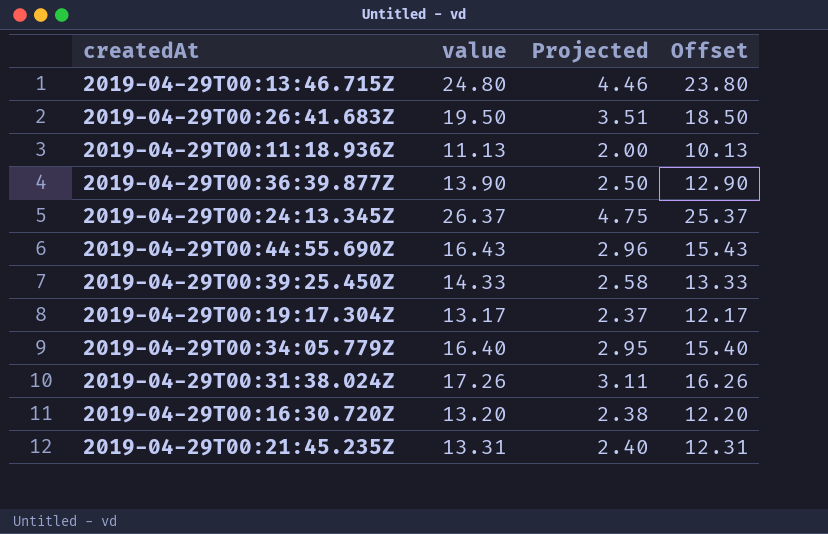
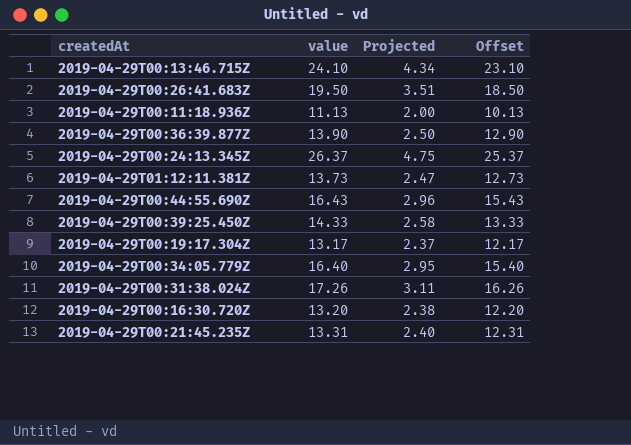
2019-04-29T00:13:46.715Z | value: 24.80 -> 24.10
2019-04-29T00:13:46.715Z | Projected: 4.46 -> 4.34
2019-04-29T00:13:46.715Z | Offset: 23.80 -> 23.10
row 2019-04-29T01:12:11.381Z: none -> 13.73 | 2.47 | 12.73

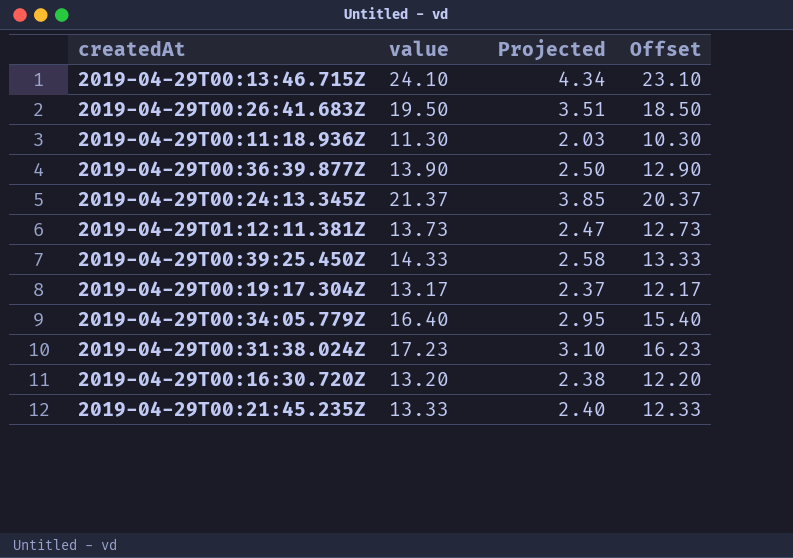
row 2019-04-29T00:44:55.690Z: 16.43 | 2.96 | 15.43 -> none
2019-04-29T00:11:18.936Z | value: 11.13 -> 11.30
2019-04-29T00:11:18.936Z | Projected: 2.00 -> 2.03
2019-04-29T00:11:18.936Z | Offset: 10.13 -> 10.30
2019-04-29T00:24:13.345Z | value: 26.37 -> 21.37
2019-04-29T00:24:13.345Z | Projected: 4.75 -> 3.85
2019-04-29T00:24:13.345Z | Offset: 25.37 -> 20.37
2019-04-29T00:31:38.024Z | value: 17.26 -> 17.23
2019-04-29T00:31:38.024Z | Projected: 3.11 -> 3.10
2019-04-29T00:31:38.024Z | Offset: 16.26 -> 16.23
2019-04-29T00:21:45.235Z | value: 13.31 -> 13.33
2019-04-29T00:21:45.235Z | Offset: 12.31 -> 12.33

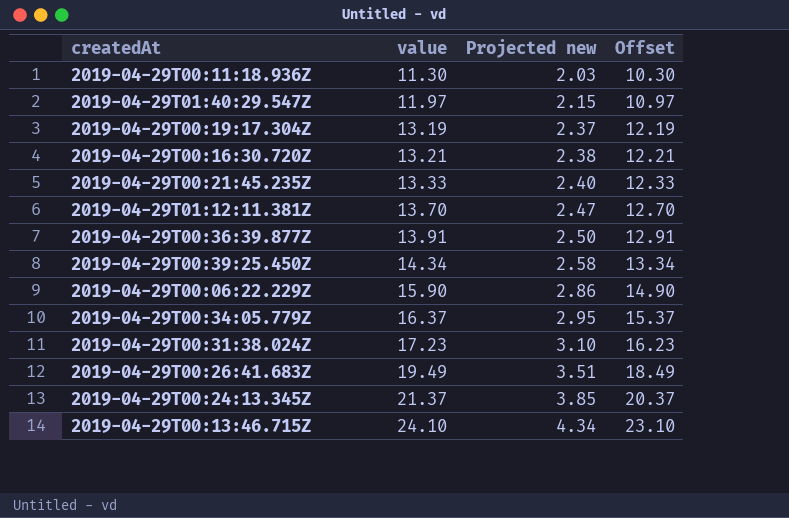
row order: none -> value ascending
column name: Projected -> Projected new
row 2019-04-29T01:40:29.547Z: none -> 11.97 | 2.15 | 10.97
2019-04-29T00:19:17.304Z | value: 13.17 -> 13.19
2019-04-29T00:19:17.304Z | Offset: 12.17 -> 12.19
2019-04-29T00:16:30.720Z | value: 13.20 -> 13.21
2019-04-29T00:16:30.720Z | Offset: 12.20 -> 12.21
2019-04-29T01:12:11.381Z | value: 13.73 -> 13.70
2019-04-29T01:12:11.381Z | Offset: 12.73 -> 12.70
2019-04-29T00:36:39.877Z | value: 13.90 -> 13.91
2019-04-29T00:36:39.877Z | Offset: 12.90 -> 12.91
2019-04-29T00:39:25.450Z | value: 14.33 -> 14.34
2019-04-29T00:39:25.450Z | Offset: 13.33 -> 13.34
row 2019-04-29T00:06:22.229Z: none -> 15.90 | 2.86 | 14.90
2019-04-29T00:34:05.779Z | value: 16.40 -> 16.37
2019-04-29T00:34:05.779Z | Offset: 15.40 -> 15.37
2019-04-29T00:26:41.683Z | value: 19.50 -> 19.49
2019-04-29T00:26:41.683Z | Offset: 18.50 -> 18.49

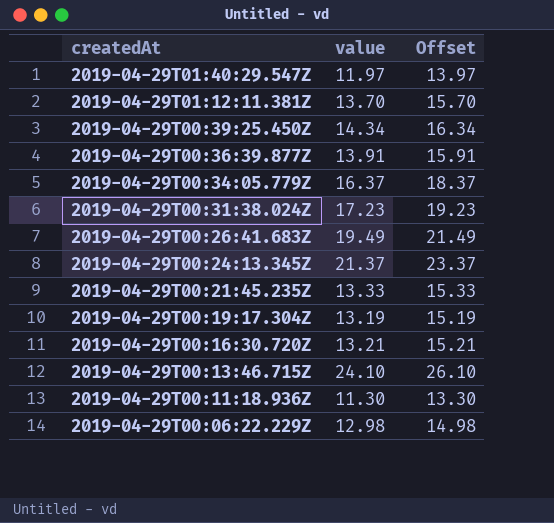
row order: value ascending -> createdAt descending
column Projected new | formula: [value] * 0.18 -> none
column Offset | formula: [value] - 1 -> [value] + 2
2019-04-29T00:06:22.229Z | value: 15.90 -> 12.98

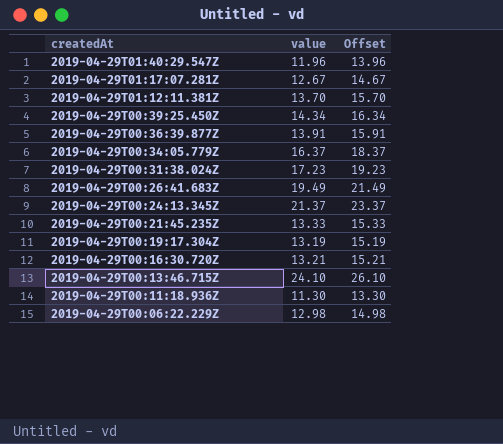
2019-04-29T01:40:29.547Z | value: 11.97 -> 11.96
2019-04-29T01:40:29.547Z | Offset: 13.97 -> 13.96
row 2019-04-29T01:17:07.281Z: none -> 12.67 | 14.67

